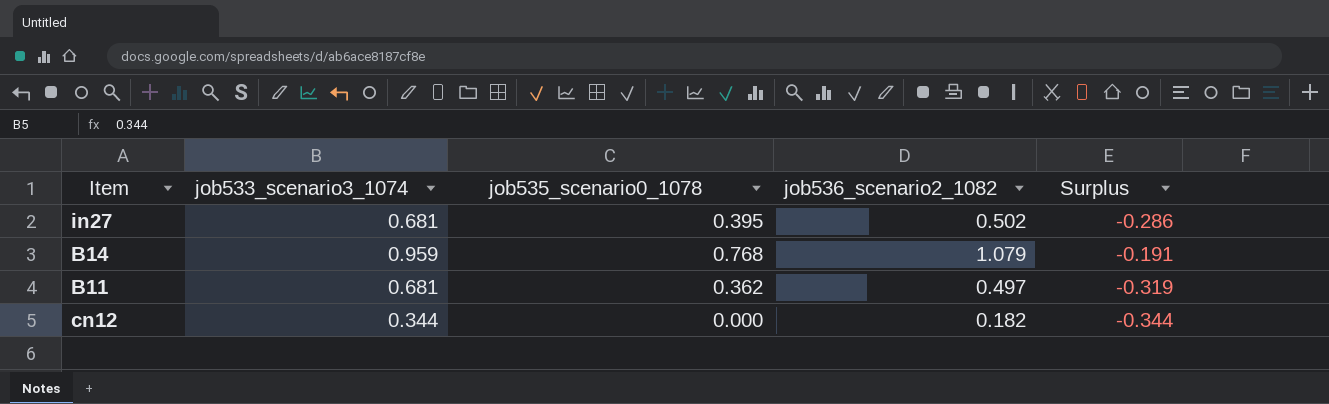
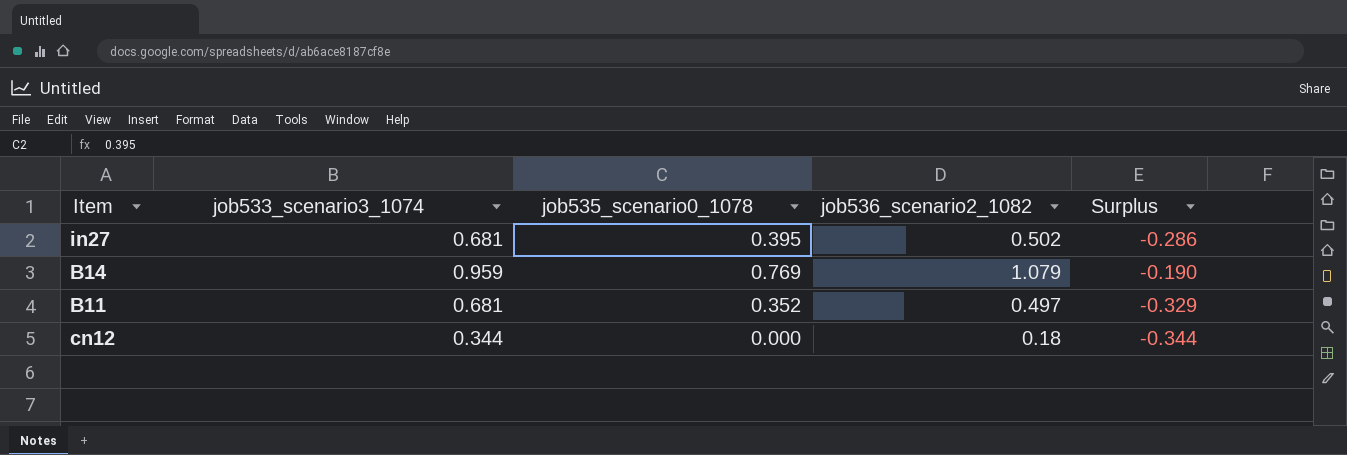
B14 | job535_scenario0_1078: 0.768 -> 0.769
B14 | Surplus: -0.191 -> -0.190
B11 | job535_scenario0_1078: 0.362 -> 0.352
B11 | Surplus: -0.319 -> -0.329
cn12 | job536_scenario2_1082: 0.182 -> 0.18

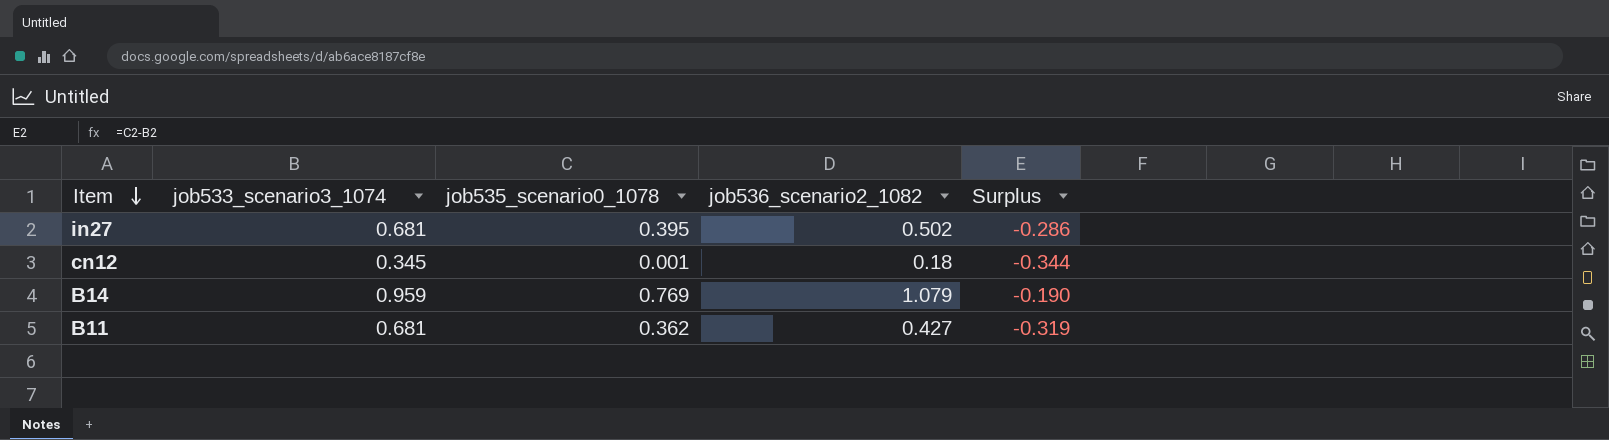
row order: none -> Item descending
cn12 | job533_scenario3_1074: 0.344 -> 0.345
cn12 | job535_scenario0_1078: 0.000 -> 0.001
B11 | job535_scenario0_1078: 0.352 -> 0.362
B11 | job536_scenario2_1082: 0.497 -> 0.427
B11 | Surplus: -0.329 -> -0.319

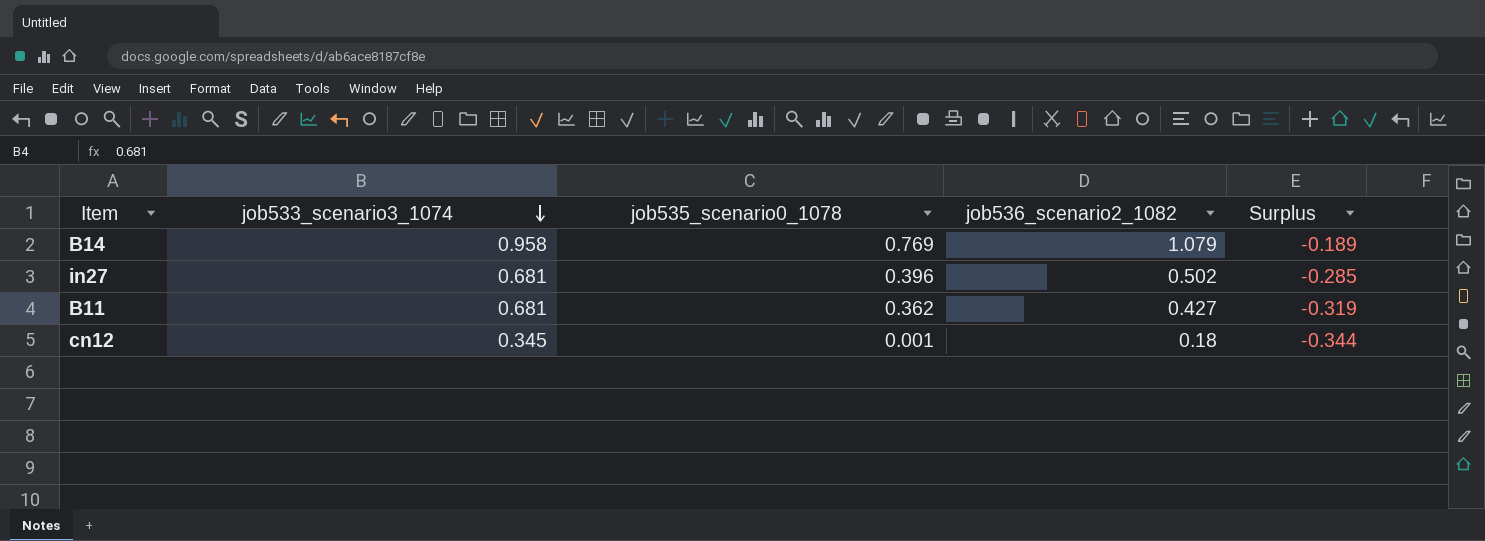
row order: Item descending -> job533_scenario3_1074 descending
B14 | job533_scenario3_1074: 0.959 -> 0.958
B14 | Surplus: -0.190 -> -0.189
in27 | job535_scenario0_1078: 0.395 -> 0.396
in27 | Surplus: -0.286 -> -0.285

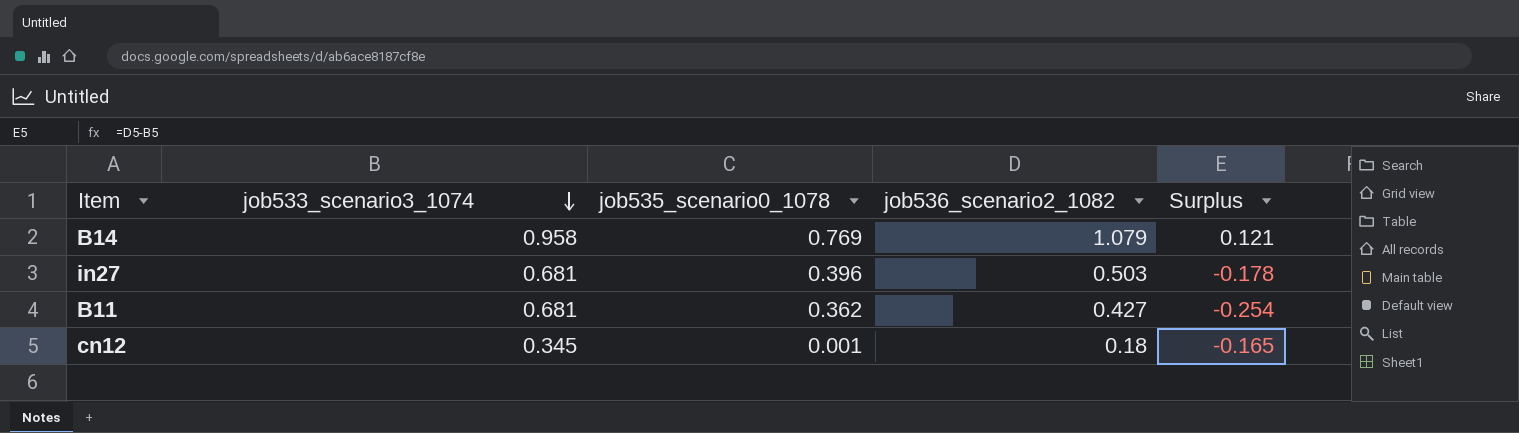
column Surplus | formula: [job535_scenario0_1078] - [job533_scenario3_1074] -> [job536_scenario2_1082] - [job533_scenario3_1074]
in27 | job536_scenario2_1082: 0.502 -> 0.503

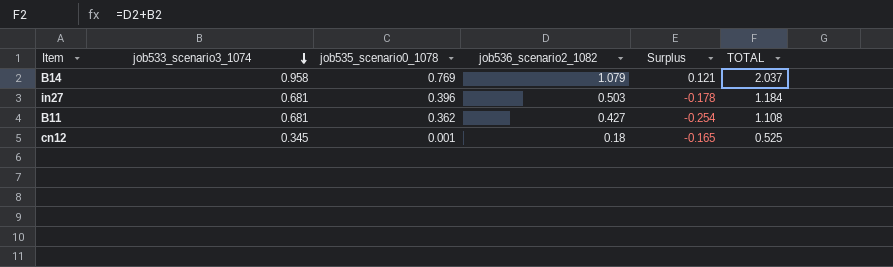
column TOTAL | formula: none -> [job533_scenario3_1074] + [job536_scenario2_1082]

